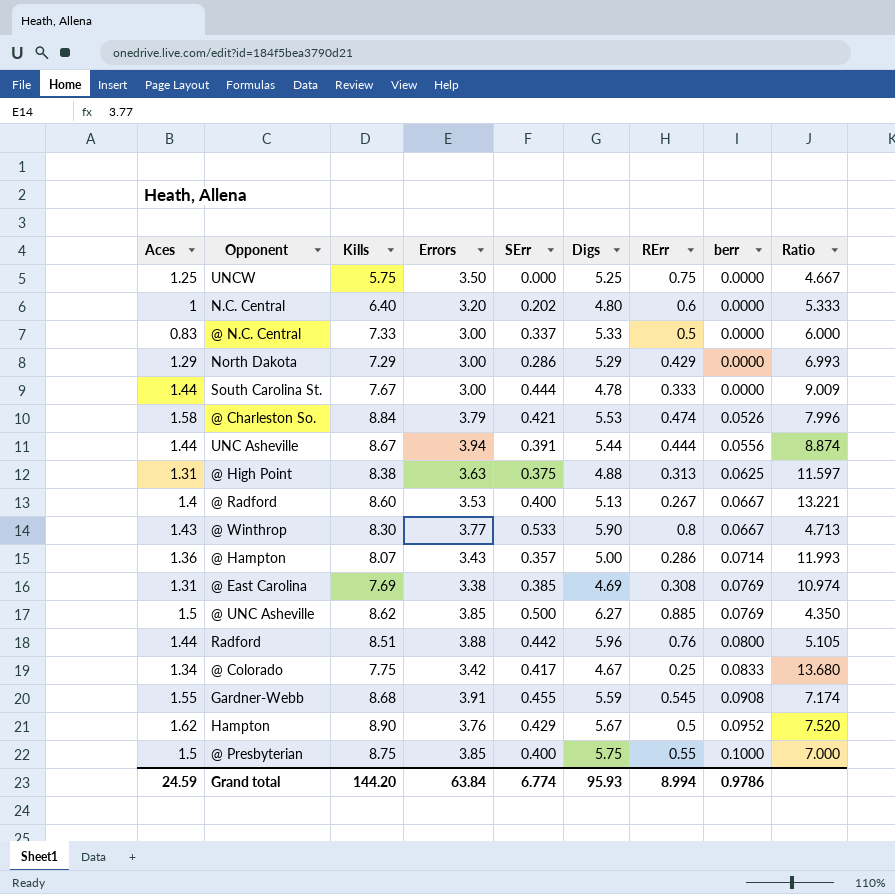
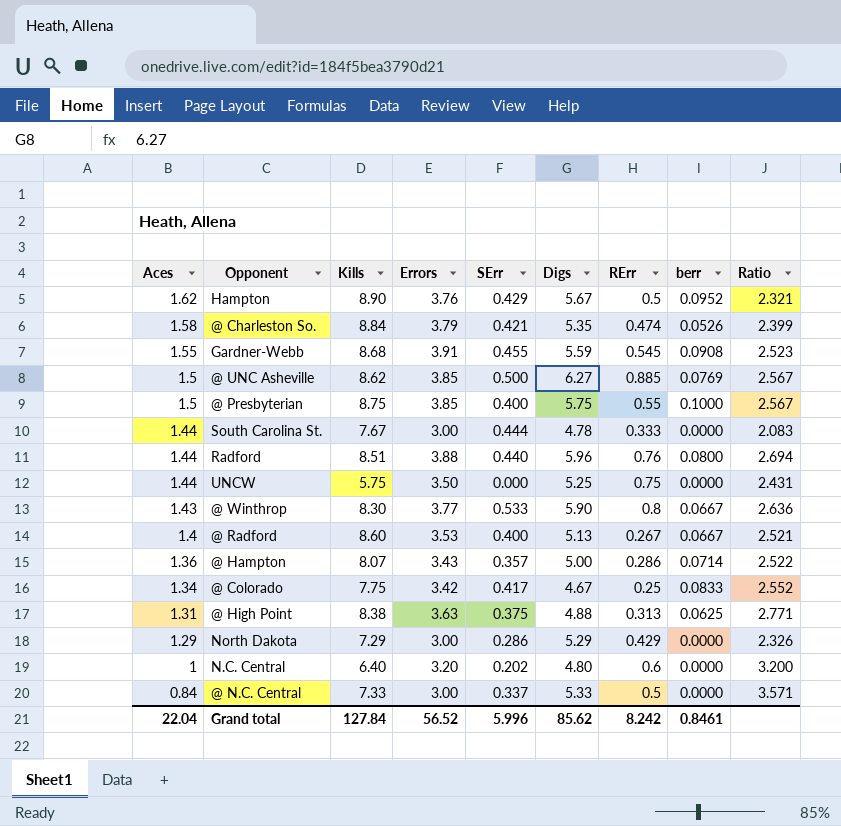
row order: berr ascending -> Aces descending
column Ratio | formula: [Errors] / [RErr] -> [Errors] / [Aces]
row UNC Asheville: 1.44 | 8.67 | 3.94 | 0.391 | 5.44 | 0.444 | 0.0556 | 8.874 -> none
row @ East Carolina: 1.31 | 7.69 | 3.38 | 0.385 | 4.69 | 0.308 | 0.0769 | 10.974 -> none
@ Charleston So. | Digs: 5.53 -> 5.35
Radford | SErr: 0.442 -> 0.440
UNCW | Aces: 1.25 -> 1.44
@ N.C. Central | Aces: 0.83 -> 0.84
Grand total | Aces: 24.59 -> 22.04
Grand total | Kills: 144.20 -> 127.84
Grand total | Errors: 63.84 -> 56.52
Grand total | SErr: 6.774 -> 5.996
Grand total | Digs: 95.93 -> 85.62
Grand total | RErr: 8.994 -> 8.242
Grand total | berr: 0.9786 -> 0.8461

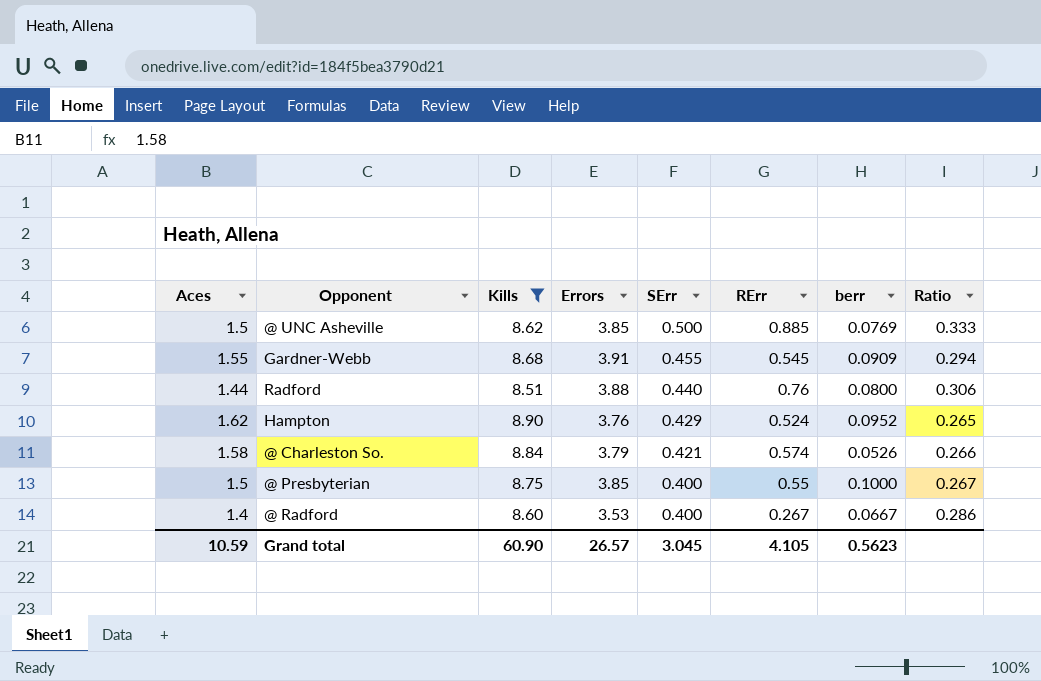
filter: none -> Kills >= 8.51
row order: Aces descending -> SErr descending
column Digs | position: 6 -> none
column Ratio | formula: [Errors] / [Aces] -> [SErr] / [Aces]
Gardner-Webb | berr: 0.0908 -> 0.0909
Hampton | RErr: 0.5 -> 0.524
@ Charleston So. | RErr: 0.474 -> 0.574
Grand total | Aces: 22.04 -> 10.59
Grand total | Kills: 127.84 -> 60.90
Grand total | Errors: 56.52 -> 26.57
Grand total | SErr: 5.996 -> 3.045
Grand total | RErr: 8.242 -> 4.105
Grand total | berr: 0.8461 -> 0.5623

